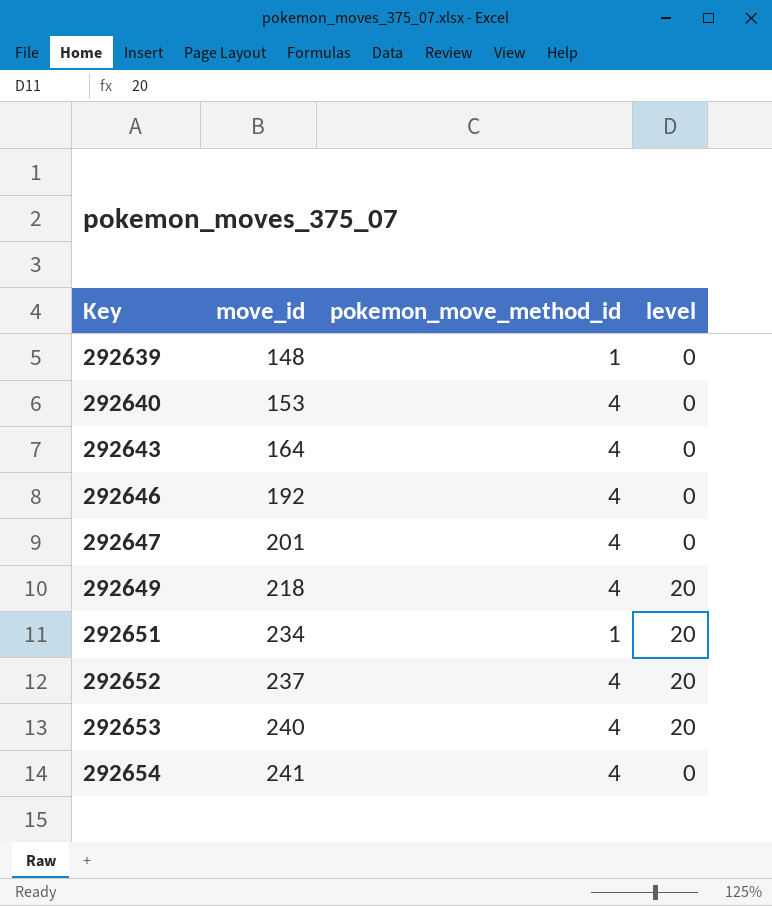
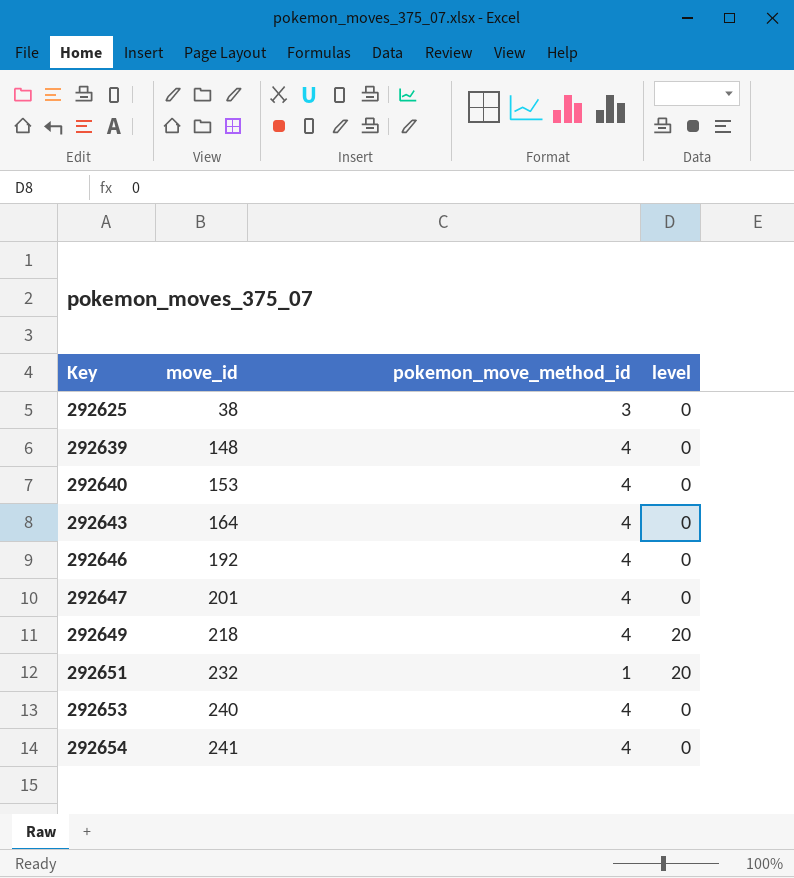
row 292652: 237 | 4 | 20 -> none
row 292625: none -> 38 | 3 | 0
292639 | pokemon_move_method_id: 1 -> 4
292651 | move_id: 234 -> 232
292653 | level: 20 -> 0

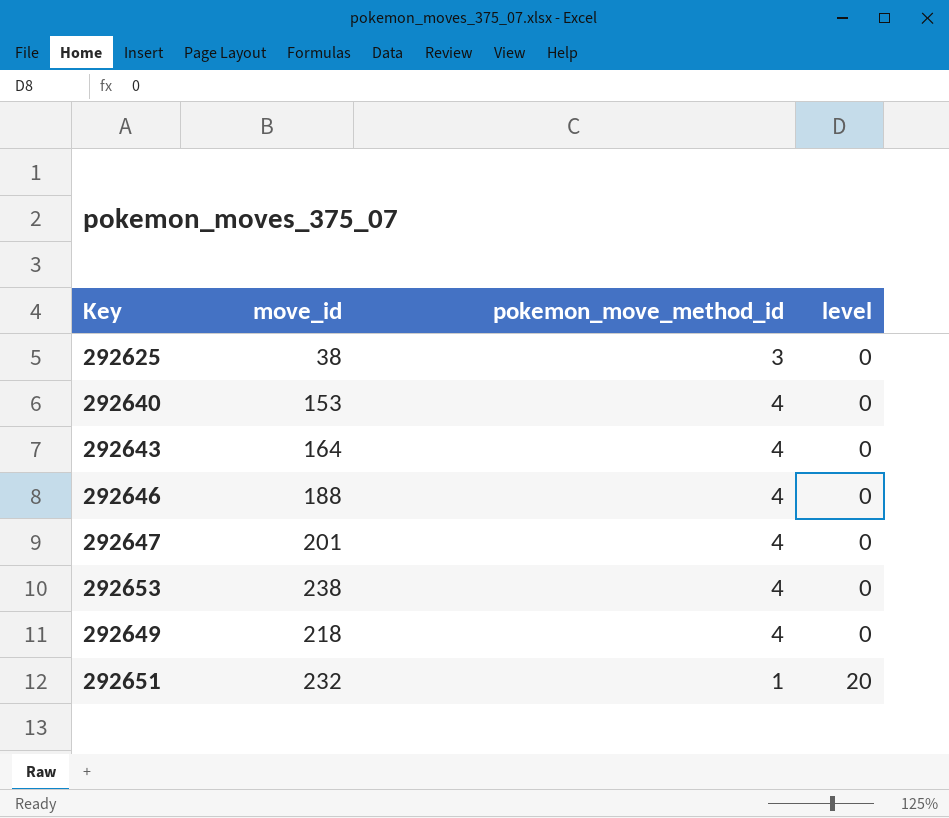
row order: Key ascending -> level ascending
row 292639: 148 | 4 | 0 -> none
row 292654: 241 | 4 | 0 -> none
292646 | move_id: 192 -> 188
292653 | move_id: 240 -> 238
292649 | level: 20 -> 0

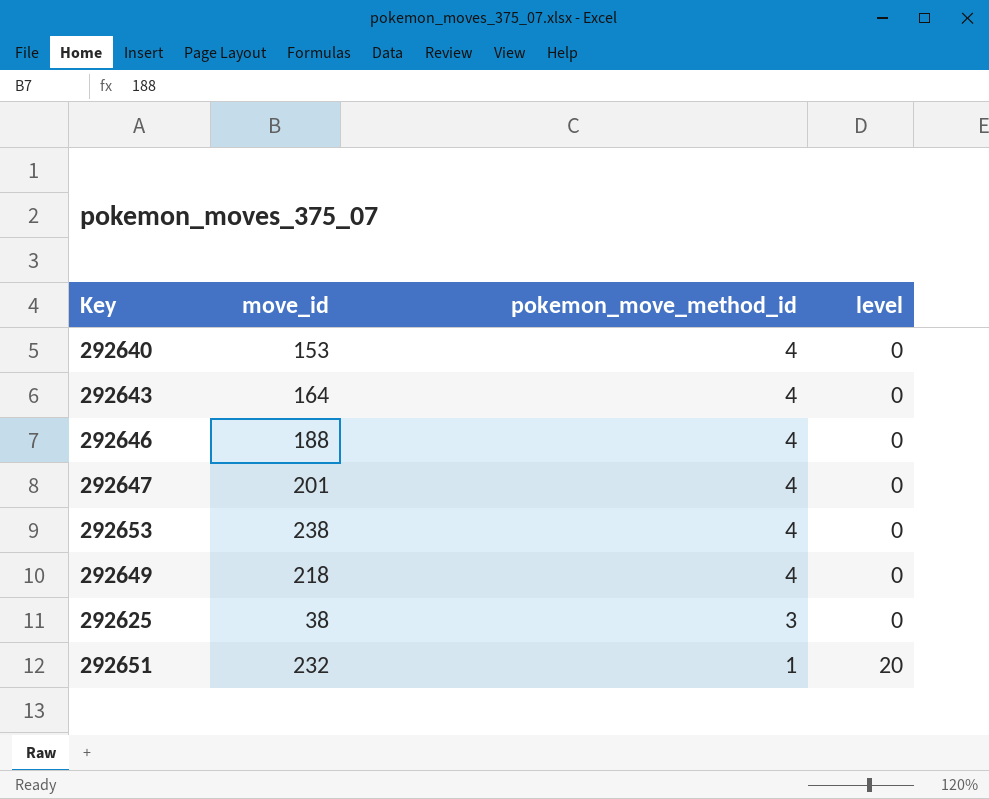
row order: level ascending -> pokemon_move_method_id descending

